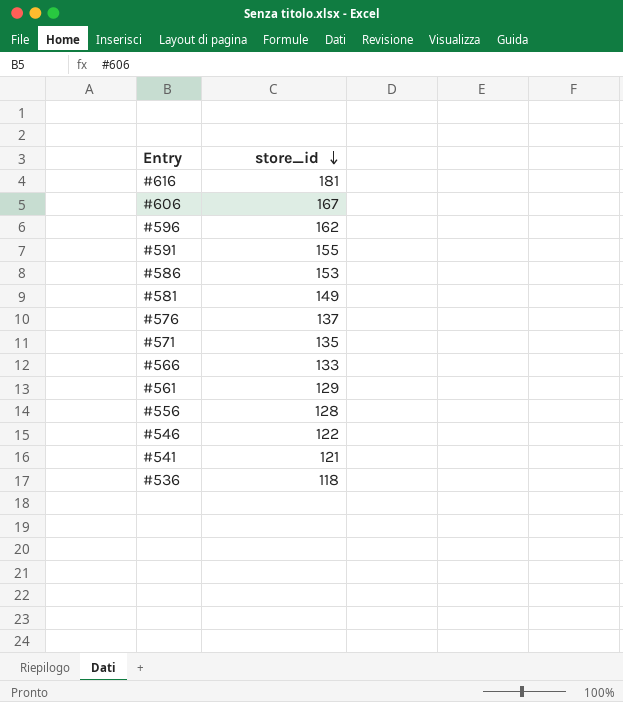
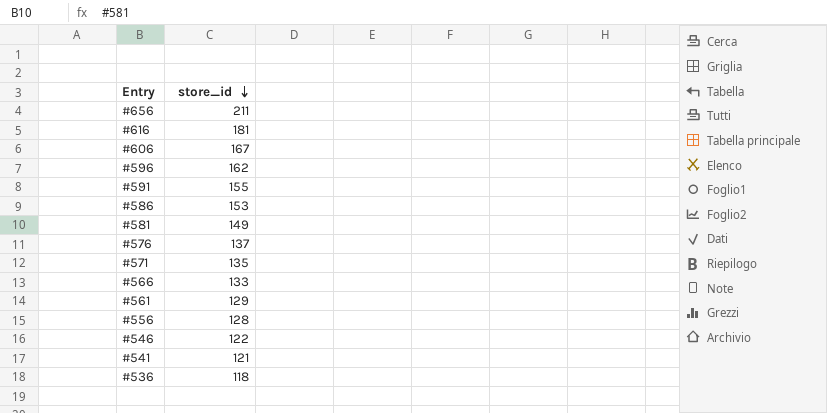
row #656: none -> 211

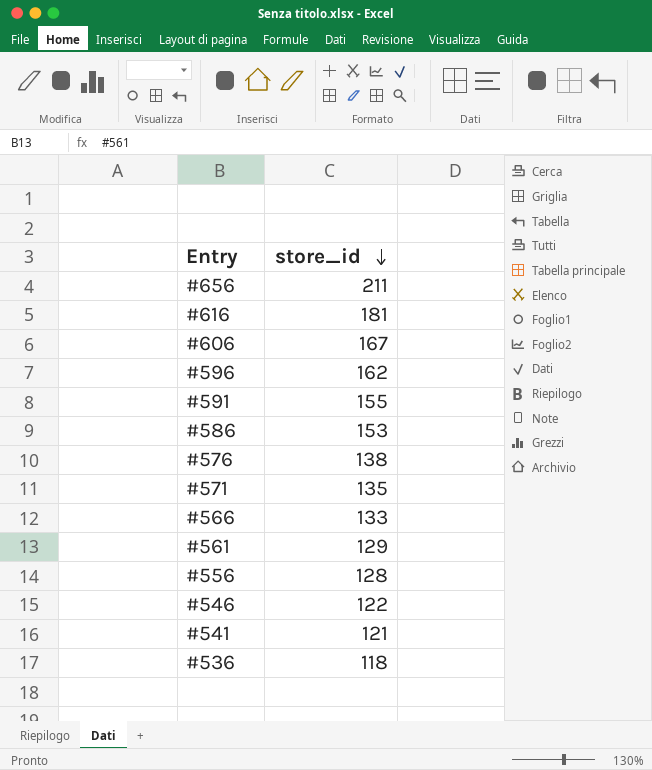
row #581: 149 -> none
#576 | store_id: 137 -> 138

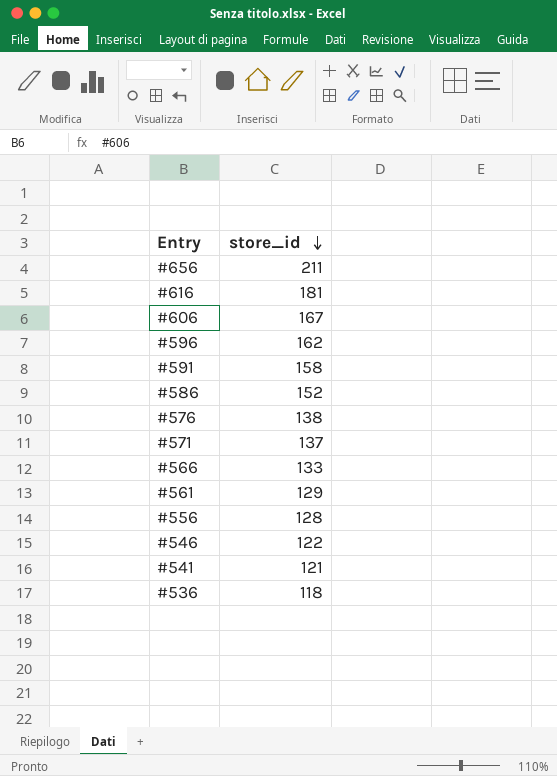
#591 | store_id: 155 -> 158
#586 | store_id: 153 -> 152
#571 | store_id: 135 -> 137

